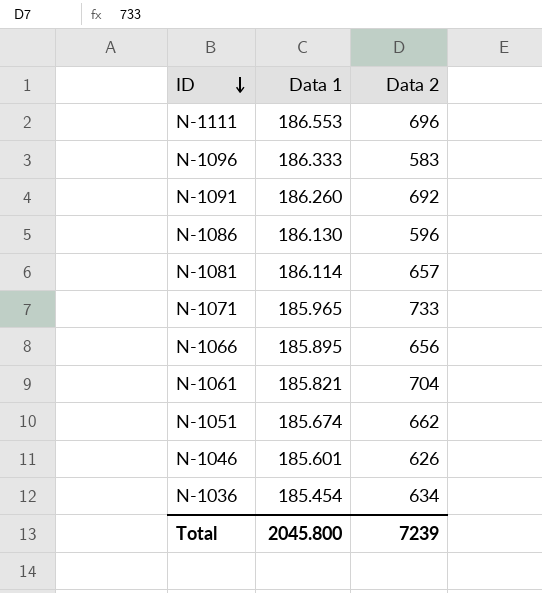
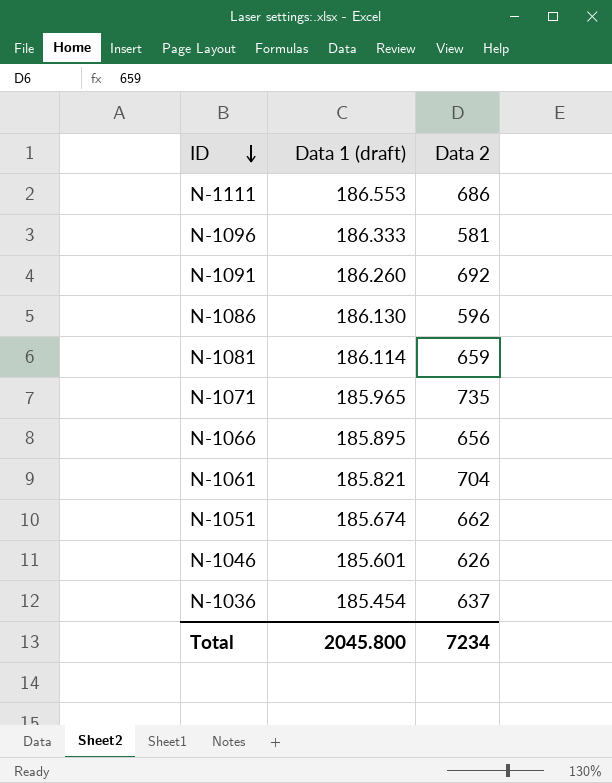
column name: Data 1 -> Data 1 (draft)
N-1111 | Data 2: 696 -> 686
N-1096 | Data 2: 583 -> 581
N-1081 | Data 2: 657 -> 659
N-1071 | Data 2: 733 -> 735
N-1036 | Data 2: 634 -> 637
Total | Data 2: 7239 -> 7234

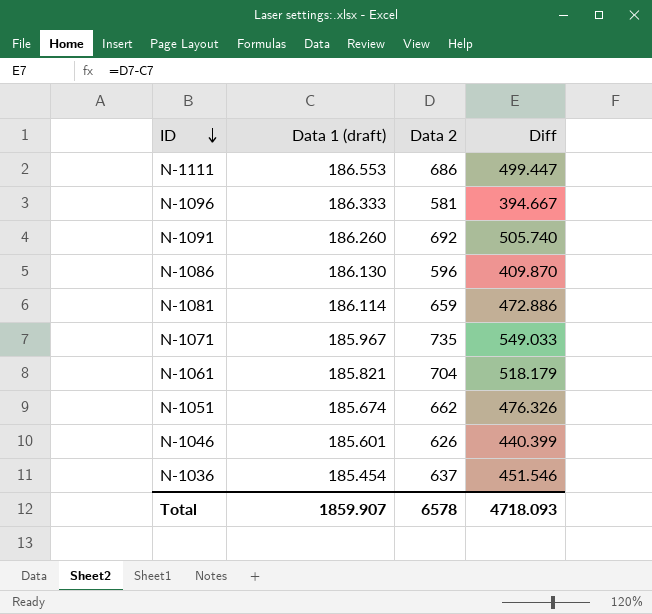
column Diff | formula: none -> [Data 2] - [Data 1 (draft)]
row N-1066: 185.895 | 656 -> none
N-1071 | Data 1 (draft): 185.965 -> 185.967
Total | Data 1 (draft): 2045.800 -> 1859.907
Total | Data 2: 7234 -> 6578

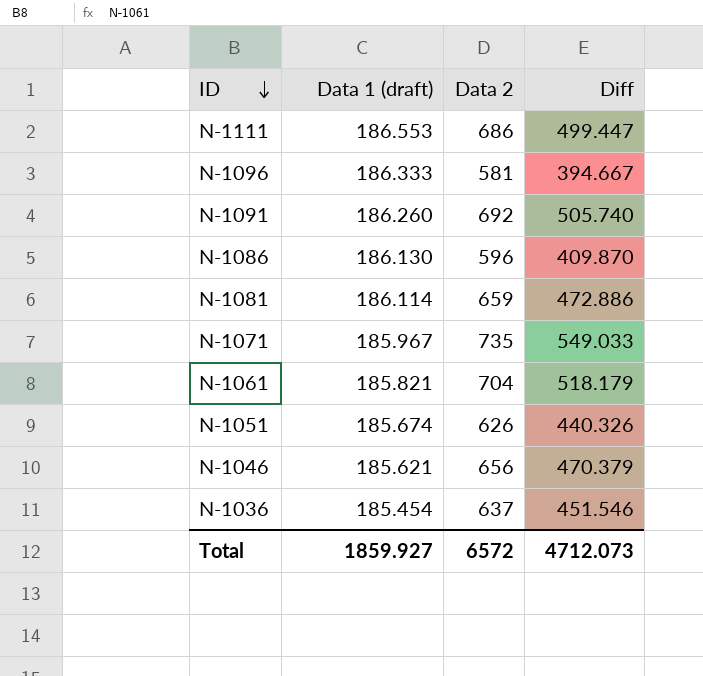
N-1051 | Data 2: 662 -> 626
N-1051 | Diff: 476.326 -> 440.326
N-1046 | Data 1 (draft): 185.601 -> 185.621
N-1046 | Data 2: 626 -> 656
N-1046 | Diff: 440.399 -> 470.379
Total | Data 1 (draft): 1859.907 -> 1859.927
Total | Data 2: 6578 -> 6572
Total | Diff: 4718.093 -> 4712.073

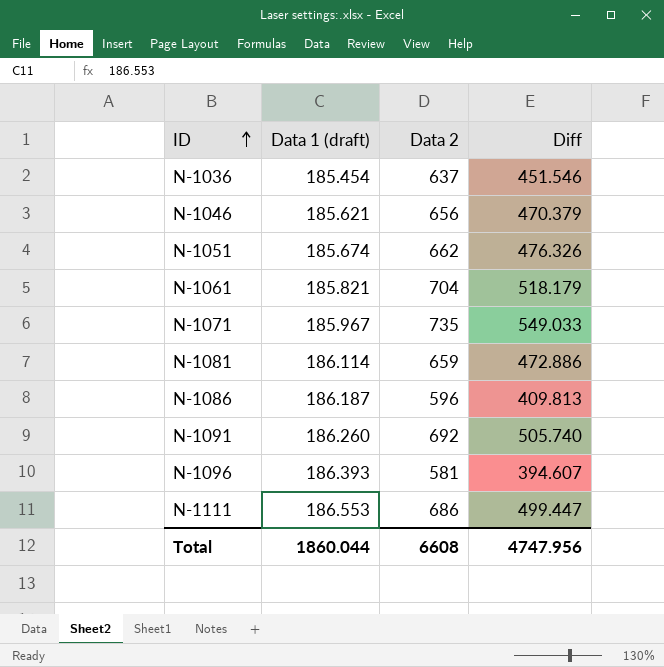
row order: ID descending -> ID ascending
N-1051 | Data 2: 626 -> 662
N-1051 | Diff: 440.326 -> 476.326
N-1086 | Data 1 (draft): 186.130 -> 186.187
N-1086 | Diff: 409.870 -> 409.813
N-1096 | Data 1 (draft): 186.333 -> 186.393
N-1096 | Diff: 394.667 -> 394.607
Total | Data 1 (draft): 1859.927 -> 1860.044
Total | Data 2: 6572 -> 6608
Total | Diff: 4712.073 -> 4747.956

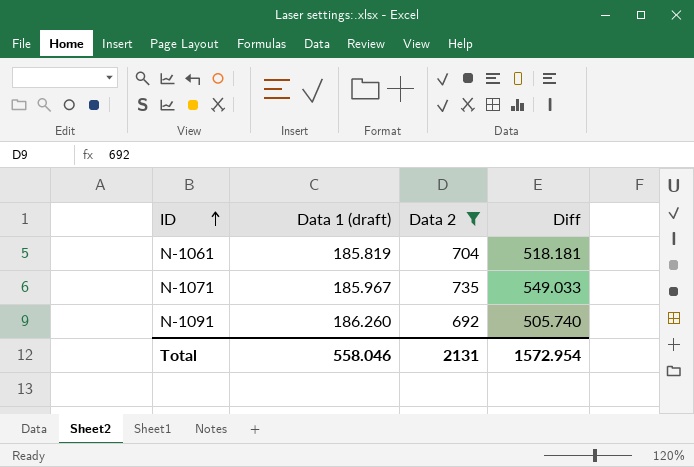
filter: none -> Data 2 >= 692
N-1061 | Data 1 (draft): 185.821 -> 185.819
N-1061 | Diff: 518.179 -> 518.181
Total | Data 1 (draft): 1860.044 -> 558.046
Total | Data 2: 6608 -> 2131
Total | Diff: 4747.956 -> 1572.954

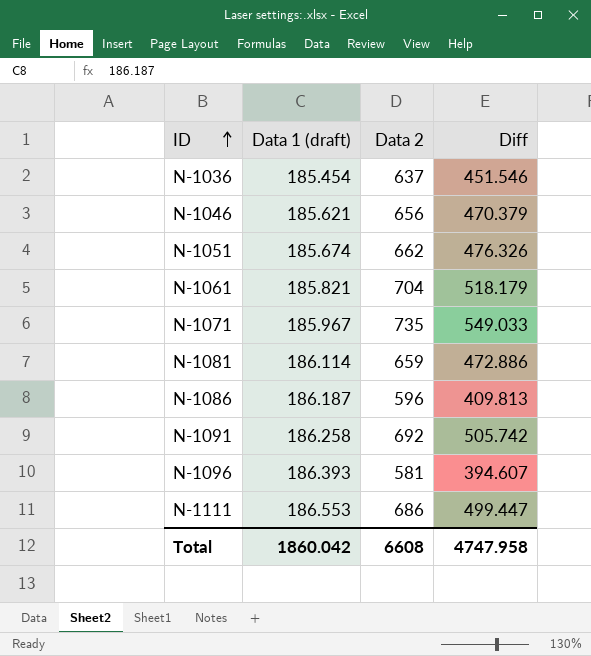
filter: Data 2 >= 692 -> none
N-1061 | Data 1 (draft): 185.819 -> 185.821
N-1061 | Diff: 518.181 -> 518.179
N-1091 | Data 1 (draft): 186.260 -> 186.258
N-1091 | Diff: 505.740 -> 505.742
Total | Data 1 (draft): 558.046 -> 1860.042
Total | Data 2: 2131 -> 6608
Total | Diff: 1572.954 -> 4747.958

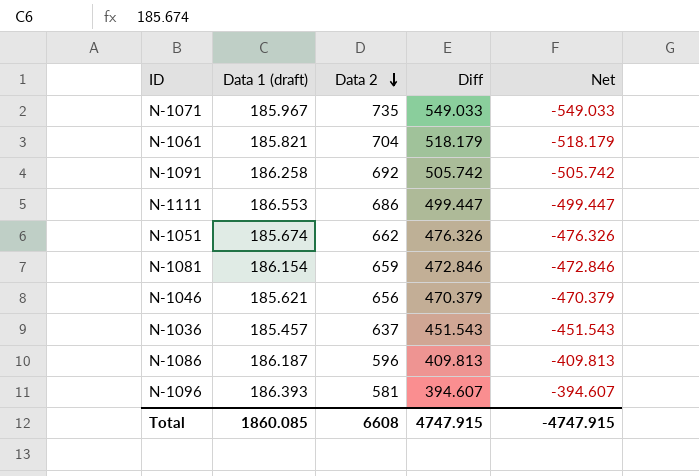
row order: ID ascending -> Data 2 descending
column Net | formula: none -> [Data 1 (draft)] - [Data 2]
N-1081 | Data 1 (draft): 186.114 -> 186.154
N-1081 | Diff: 472.886 -> 472.846
N-1036 | Data 1 (draft): 185.454 -> 185.457
N-1036 | Diff: 451.546 -> 451.543
Total | Data 1 (draft): 1860.042 -> 1860.085
Total | Diff: 4747.958 -> 4747.915

